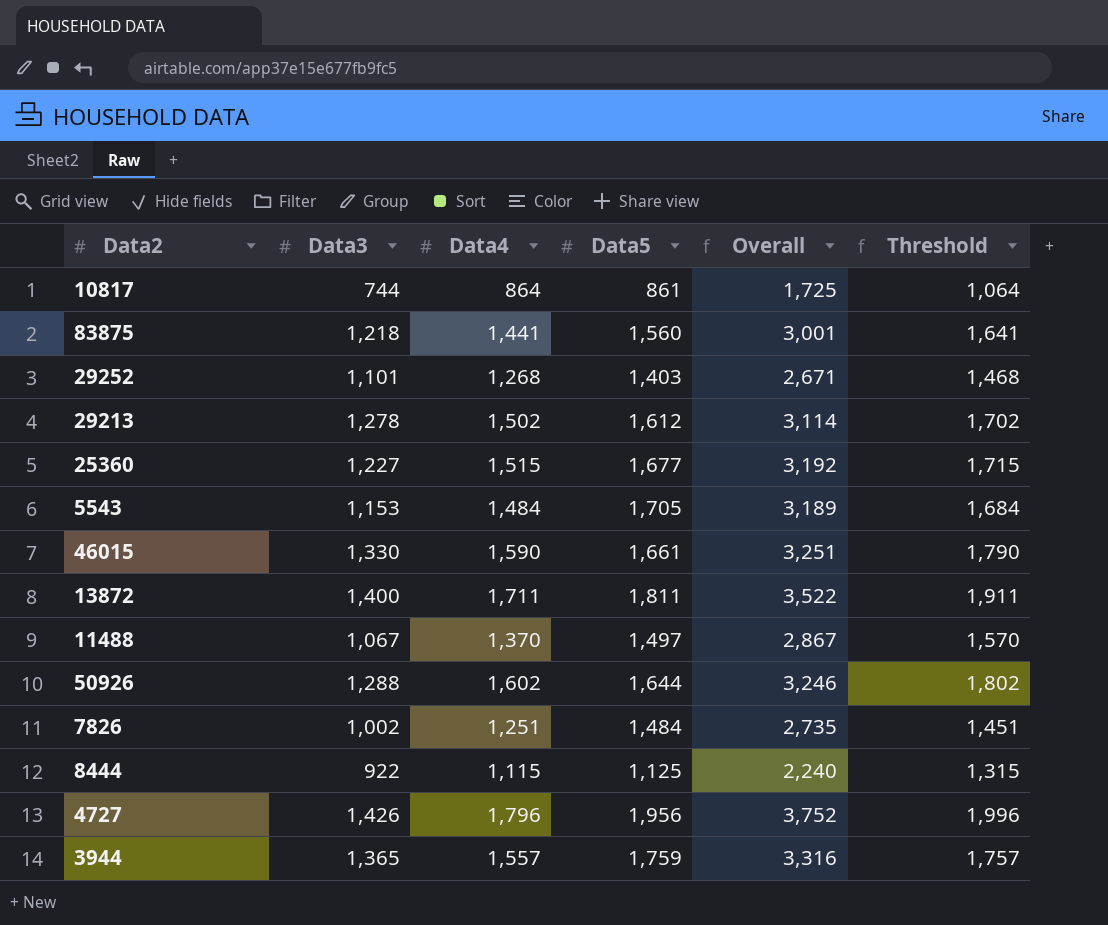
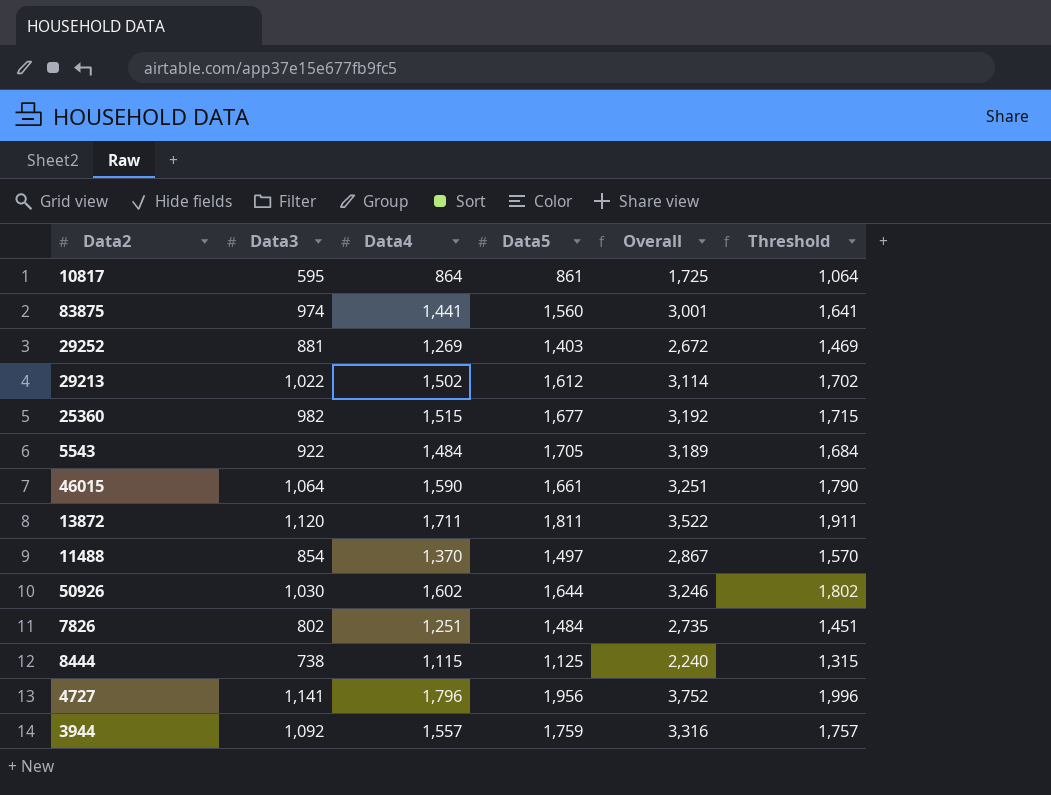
10817 | Data3: 744 -> 595
83875 | Data3: 1,218 -> 974
29252 | Data3: 1,101 -> 881
29252 | Data4: 1,268 -> 1,269
29252 | Overall: 2,671 -> 2,672
29252 | Threshold: 1,468 -> 1,469
29213 | Data3: 1,278 -> 1,022
25360 | Data3: 1,227 -> 982
5543 | Data3: 1,153 -> 922
46015 | Data3: 1,330 -> 1,064
13872 | Data3: 1,400 -> 1,120
11488 | Data3: 1,067 -> 854
50926 | Data3: 1,288 -> 1,030
7826 | Data3: 1,002 -> 802
8444 | Data3: 922 -> 738
4727 | Data3: 1,426 -> 1,141
3944 | Data3: 1,365 -> 1,092

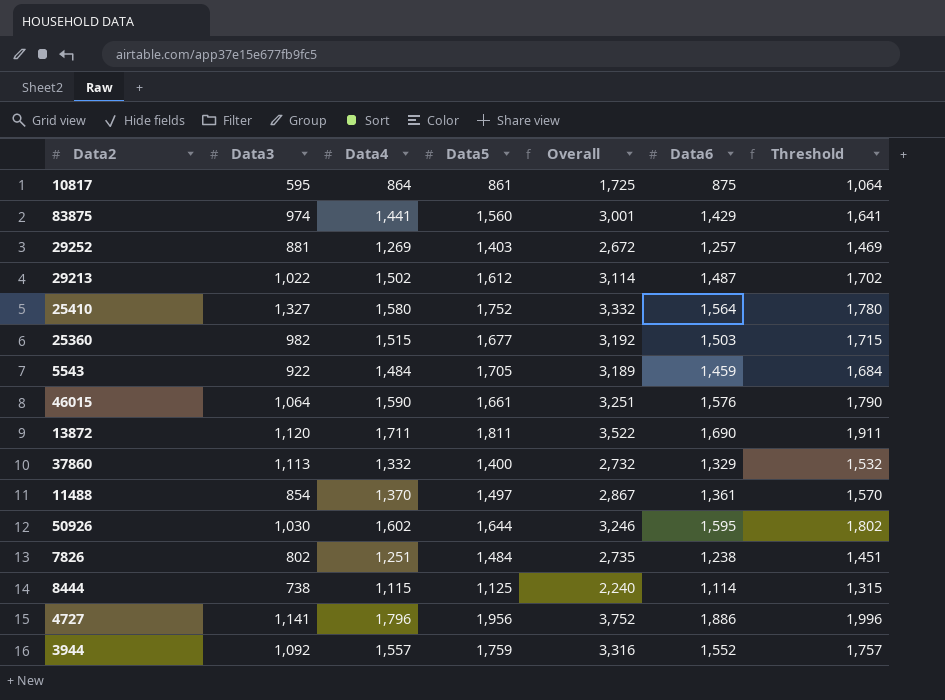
column Data6 | position: none -> 6
row 25410: none -> 1,327 | 1,580 | 1,752 | 3,332 | 1,564 | 1,780
row 37860: none -> 1,113 | 1,332 | 1,400 | 2,732 | 1,329 | 1,532

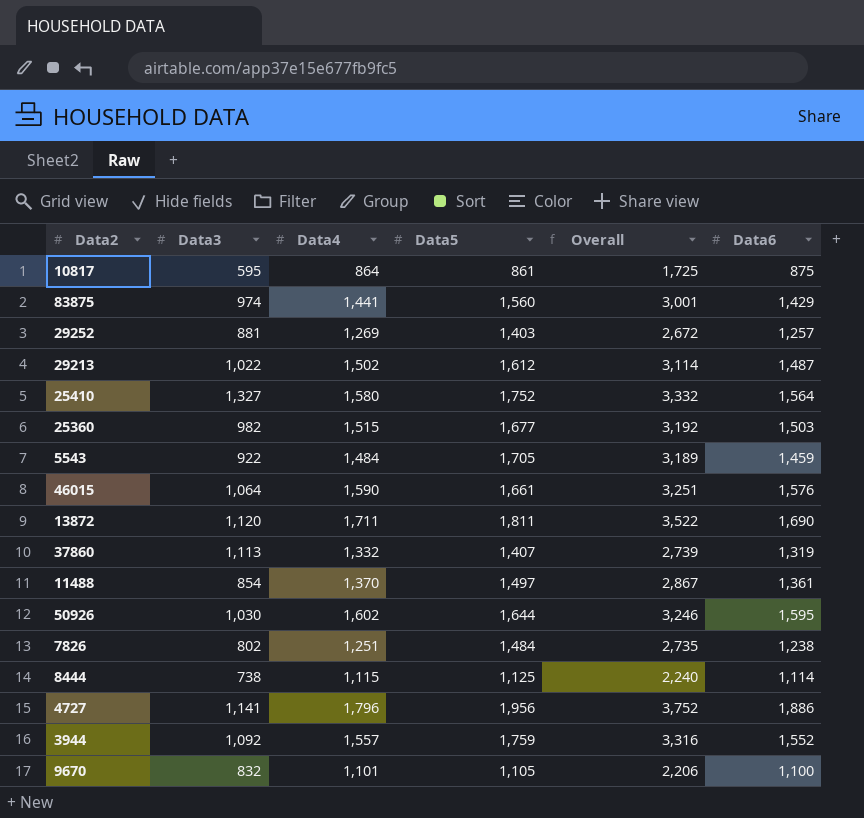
column Threshold | formula: [Data4] + 200 -> none
37860 | Data5: 1,400 -> 1,407
37860 | Overall: 2,732 -> 2,739
37860 | Data6: 1,329 -> 1,319
row 9670: none -> 832 | 1,101 | 1,105 | 2,206 | 1,100

